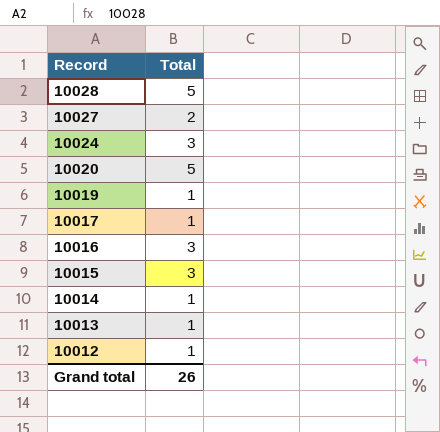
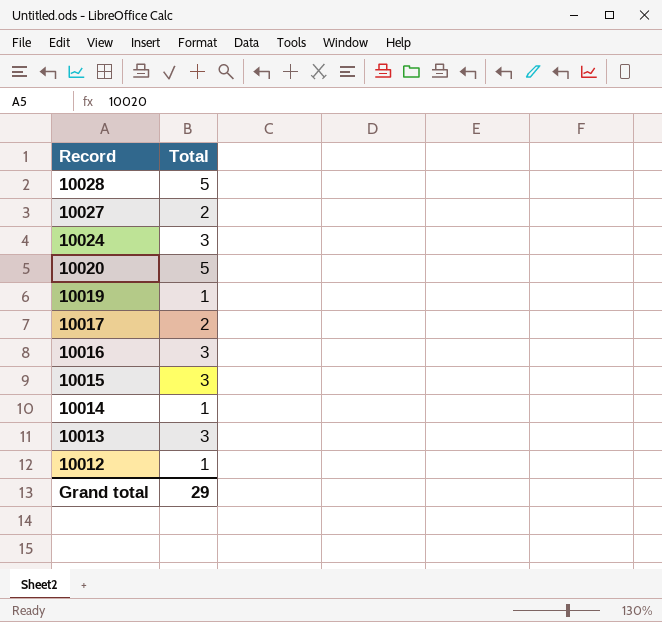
10017 | Total: 1 -> 2
10013 | Total: 1 -> 3
Grand total | Total: 26 -> 29

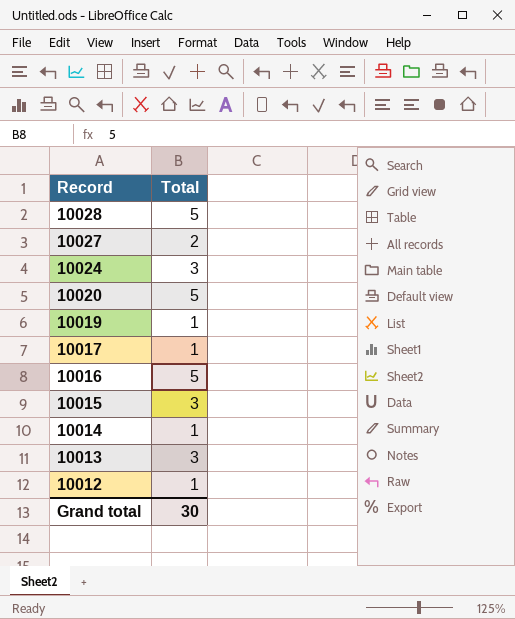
10017 | Total: 2 -> 1
10016 | Total: 3 -> 5
Grand total | Total: 29 -> 30

